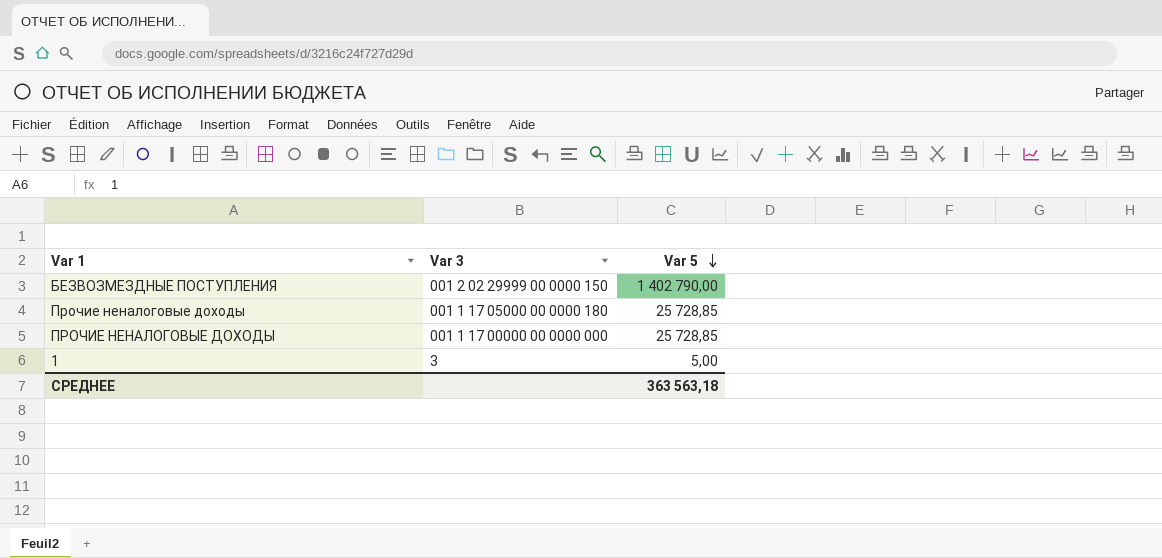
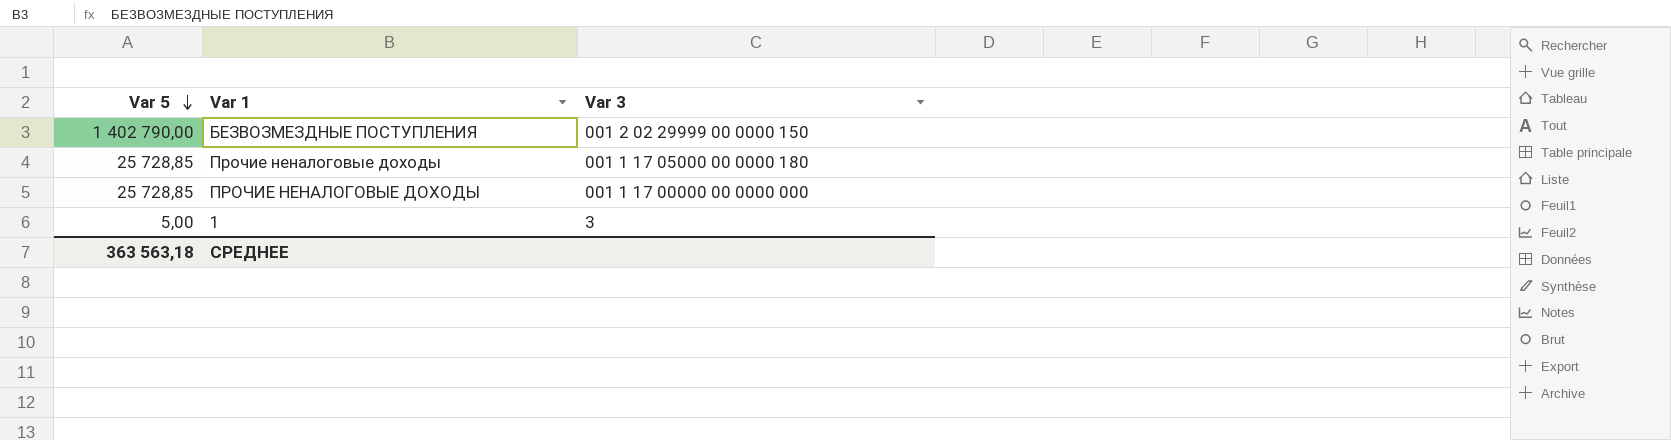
column Var 5 | position: 3 -> 1

